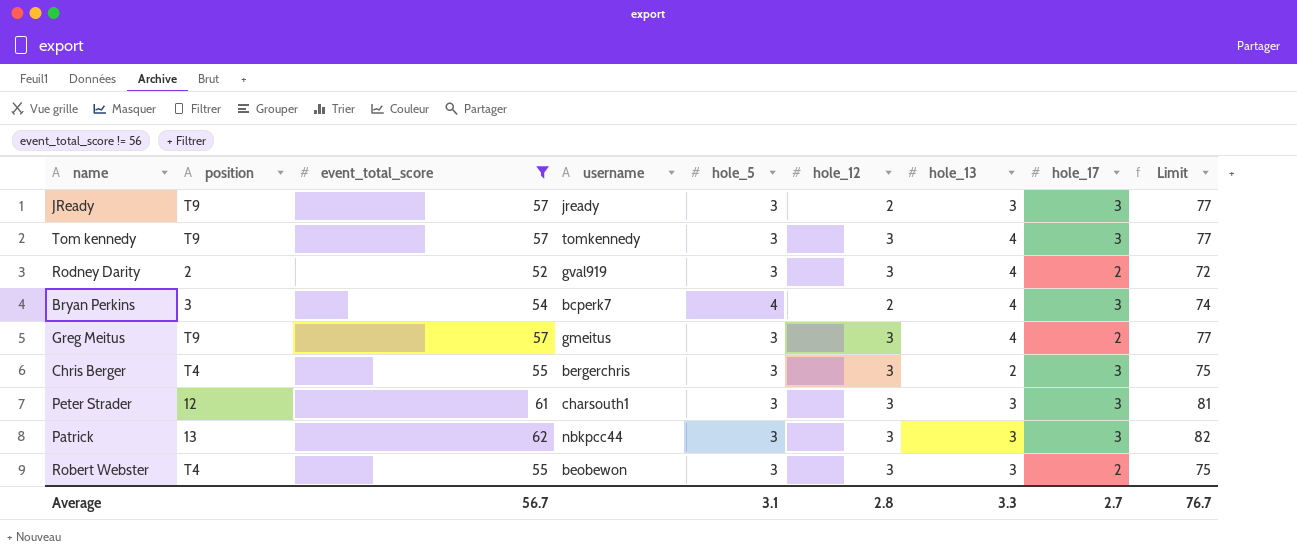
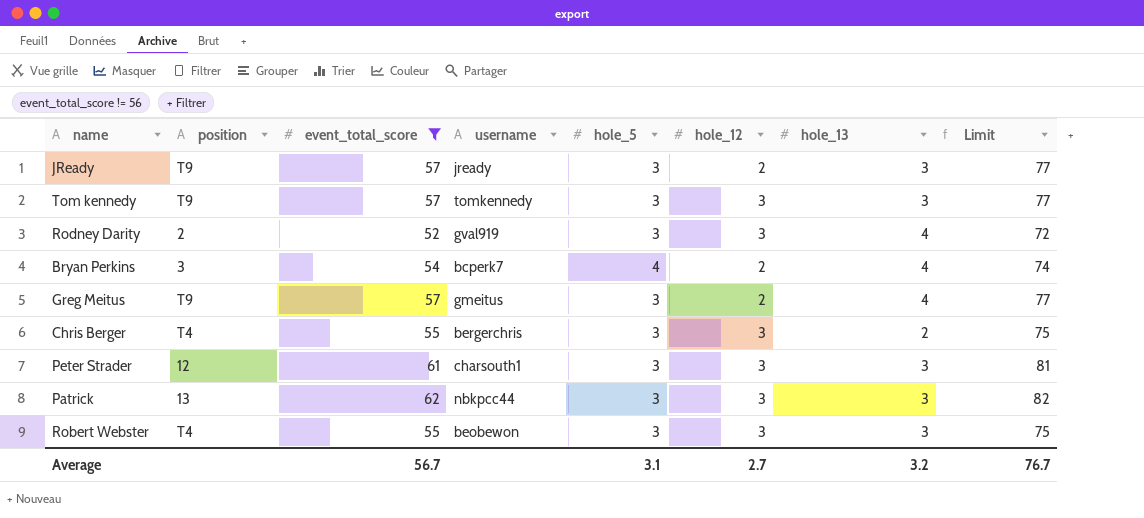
column hole_17 | position: 8 -> none
Tom kennedy | hole_13: 4 -> 3
Greg Meitus | hole_12: 3 -> 2
Average | hole_12: 2.8 -> 2.7
Average | hole_13: 3.3 -> 3.2

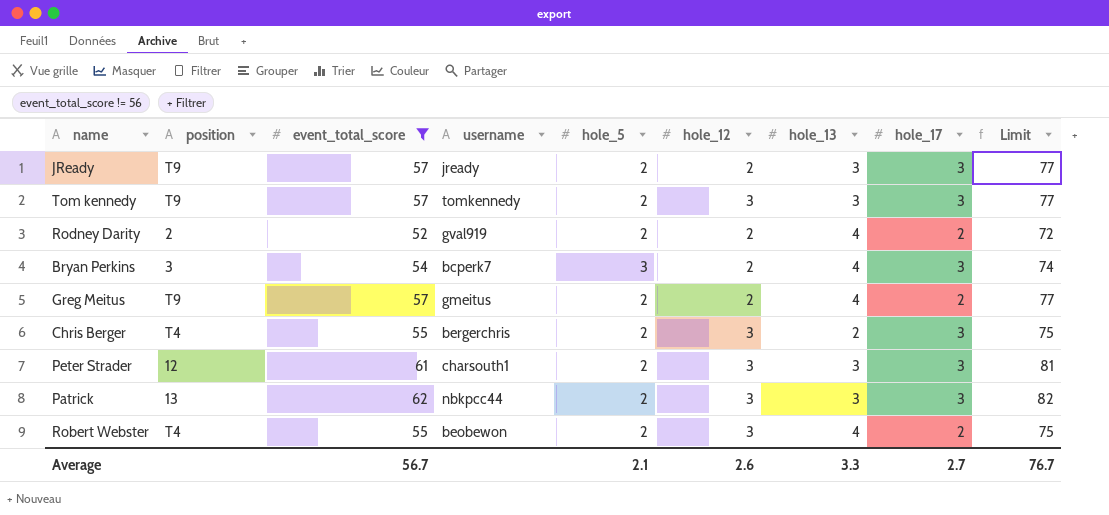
column hole_17 | position: none -> 8
JReady | hole_5: 3 -> 2
Tom kennedy | hole_5: 3 -> 2
Rodney Darity | hole_5: 3 -> 2
Rodney Darity | hole_12: 3 -> 2
Bryan Perkins | hole_5: 4 -> 3
Greg Meitus | hole_5: 3 -> 2
Chris Berger | hole_5: 3 -> 2
Peter Strader | hole_5: 3 -> 2
Patrick | hole_5: 3 -> 2
Robert Webster | hole_5: 3 -> 2
Robert Webster | hole_13: 3 -> 4
Average | hole_5: 3.1 -> 2.1
Average | hole_12: 2.7 -> 2.6
Average | hole_13: 3.2 -> 3.3

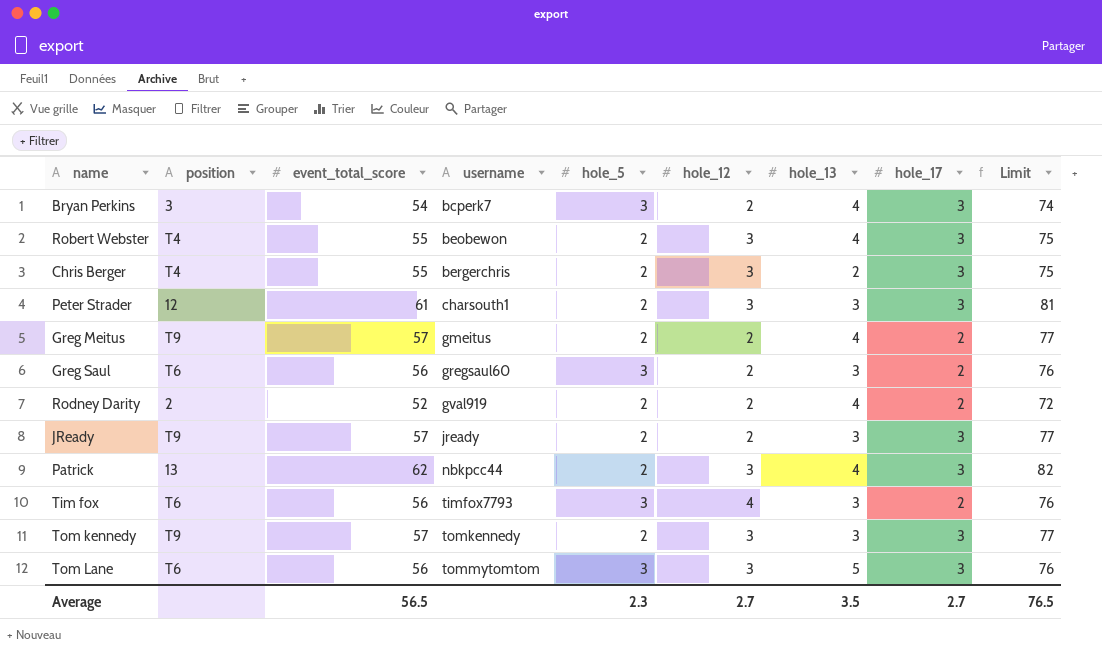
filter: event_total_score != 56 -> none
row order: none -> username ascending
Robert Webster | hole_17: 2 -> 3
Patrick | hole_13: 3 -> 4
Average | event_total_score: 56.7 -> 56.5
Average | hole_5: 2.1 -> 2.3
Average | hole_12: 2.6 -> 2.7
Average | hole_13: 3.3 -> 3.5
Average | Limit: 76.7 -> 76.5

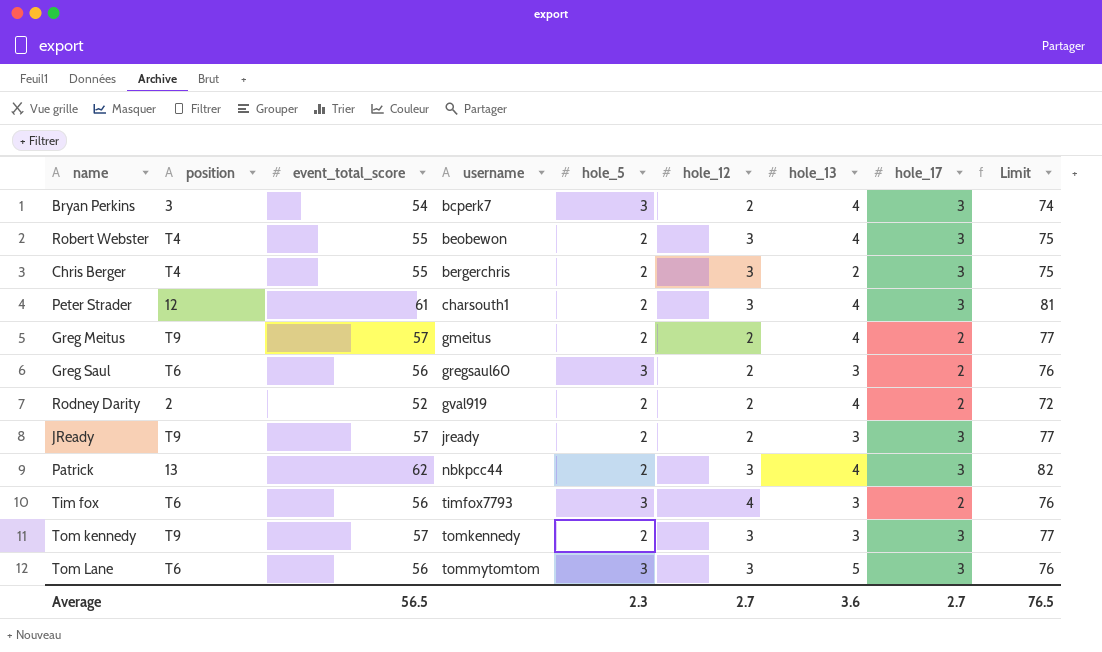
Peter Strader | hole_13: 3 -> 4
Average | hole_13: 3.5 -> 3.6

